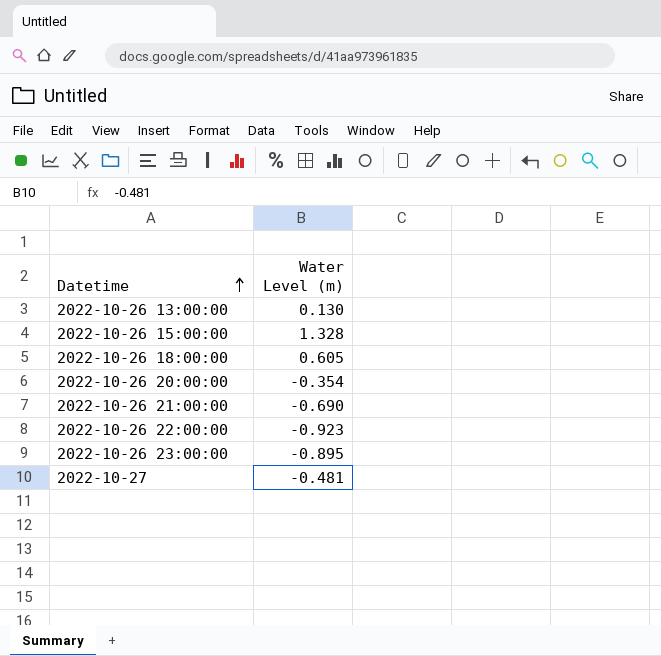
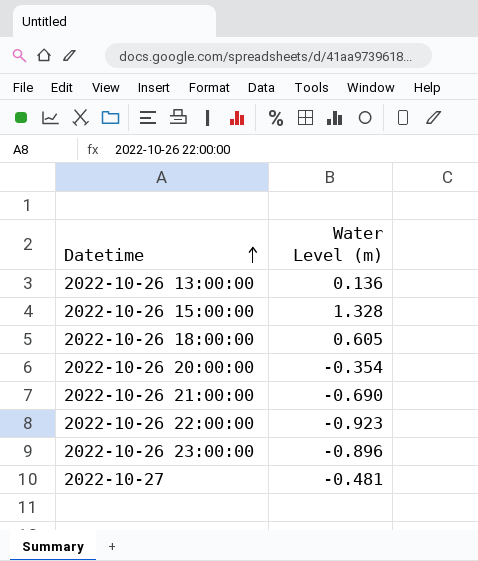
2022-10-26 13:00:00 | Water Level (m): 0.130 -> 0.136
2022-10-26 23:00:00 | Water Level (m): -0.895 -> -0.896

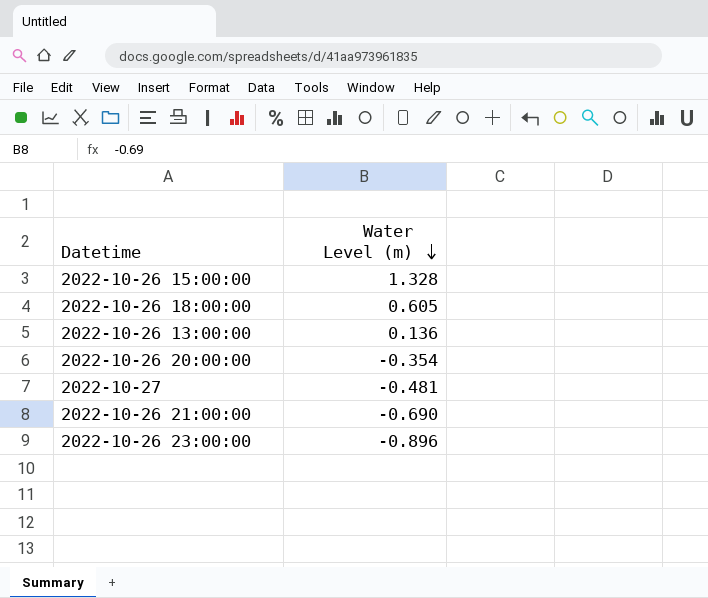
row order: Datetime ascending -> Water Level (m) descending
row 2022-10-26 22:00:00: -0.923 -> none

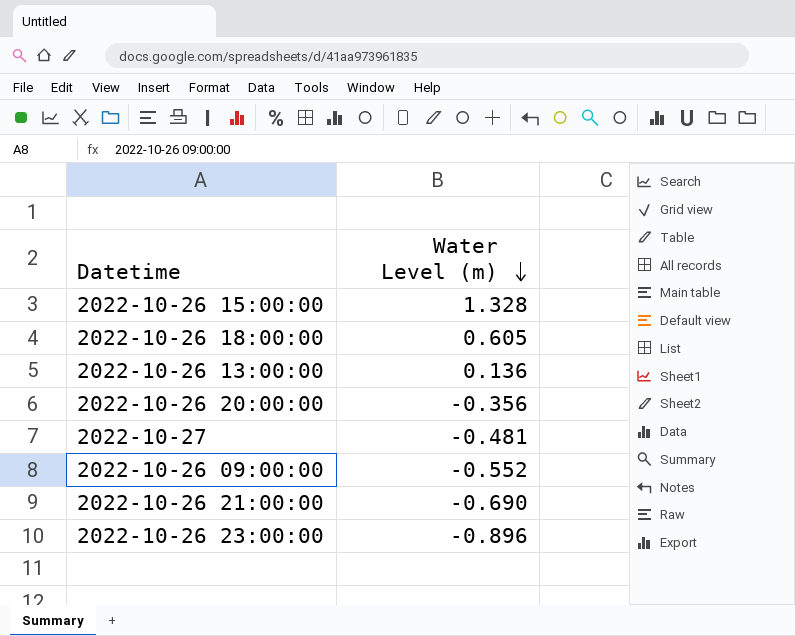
2022-10-26 20:00:00 | Water Level (m): -0.354 -> -0.356
row 2022-10-26 09:00:00: none -> -0.552

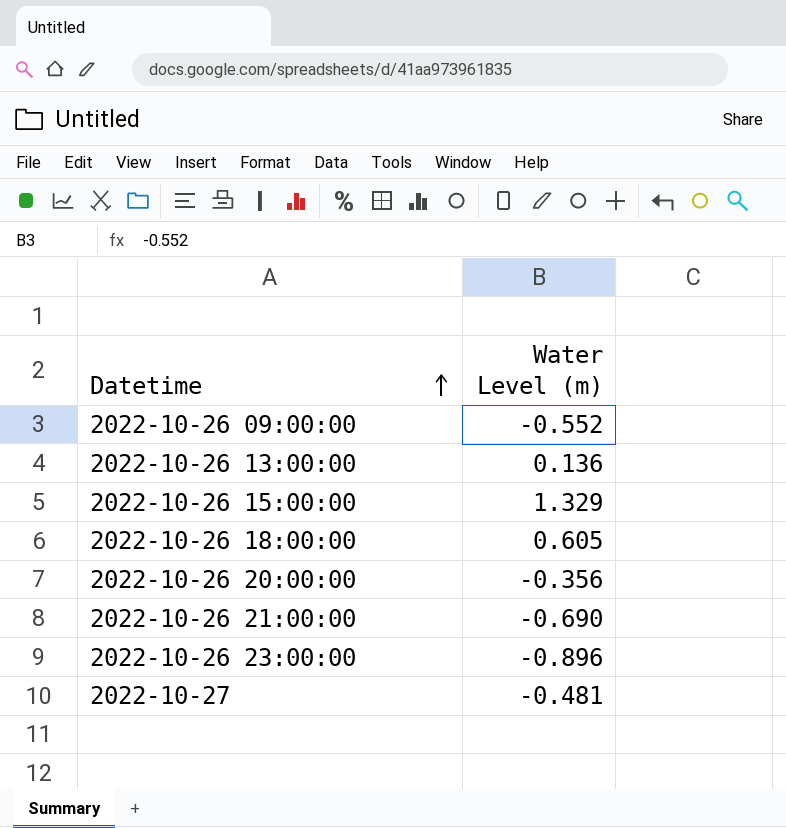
row order: Water Level (m) descending -> Datetime ascending
2022-10-26 15:00:00 | Water Level (m): 1.328 -> 1.329

